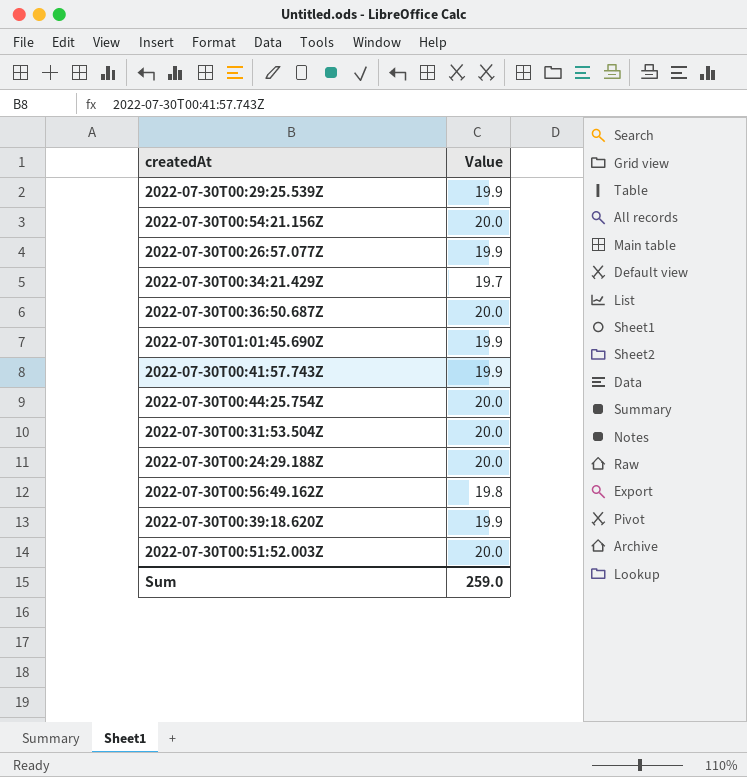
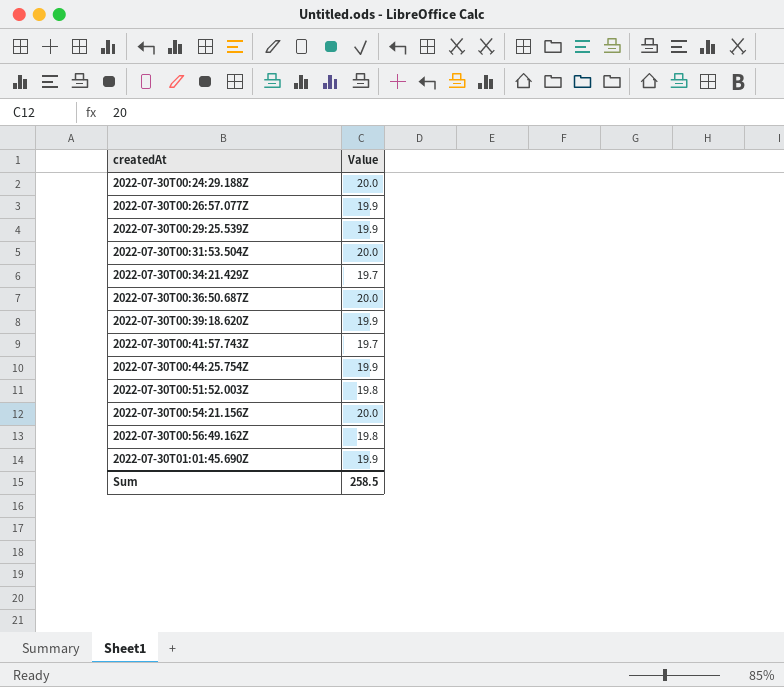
row order: none -> createdAt ascending
2022-07-30T00:41:57.743Z | Value: 19.9 -> 19.7
2022-07-30T00:44:25.754Z | Value: 20.0 -> 19.9
2022-07-30T00:51:52.003Z | Value: 20.0 -> 19.8
Sum | Value: 259.0 -> 258.5

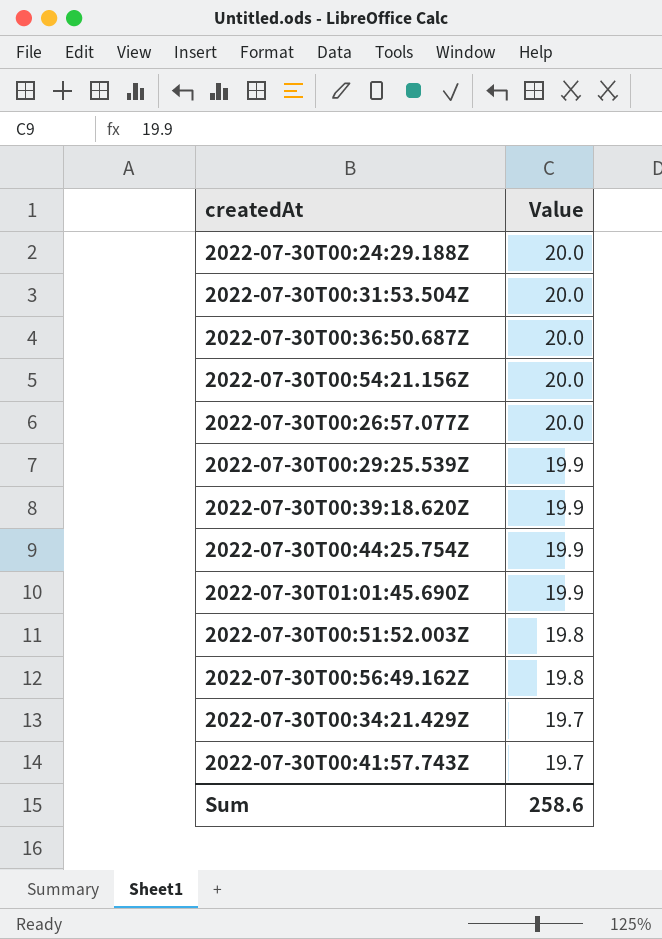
row order: createdAt ascending -> Value descending
2022-07-30T00:26:57.077Z | Value: 19.9 -> 20.0
Sum | Value: 258.5 -> 258.6

